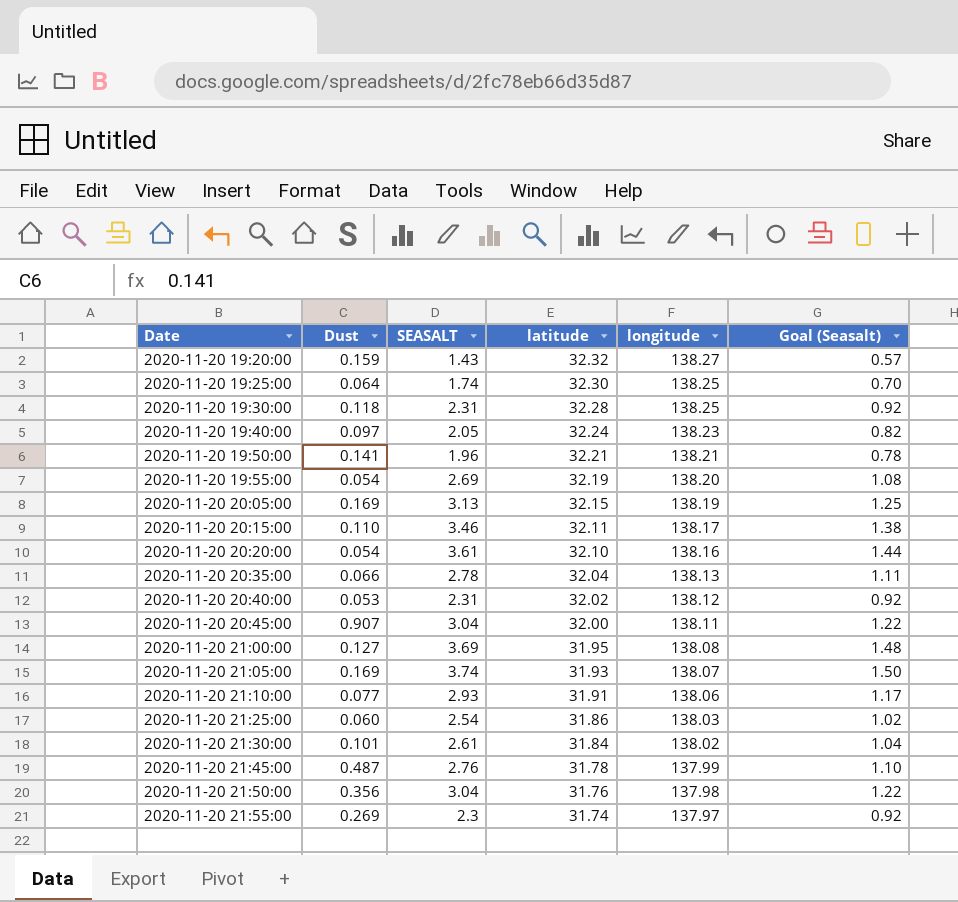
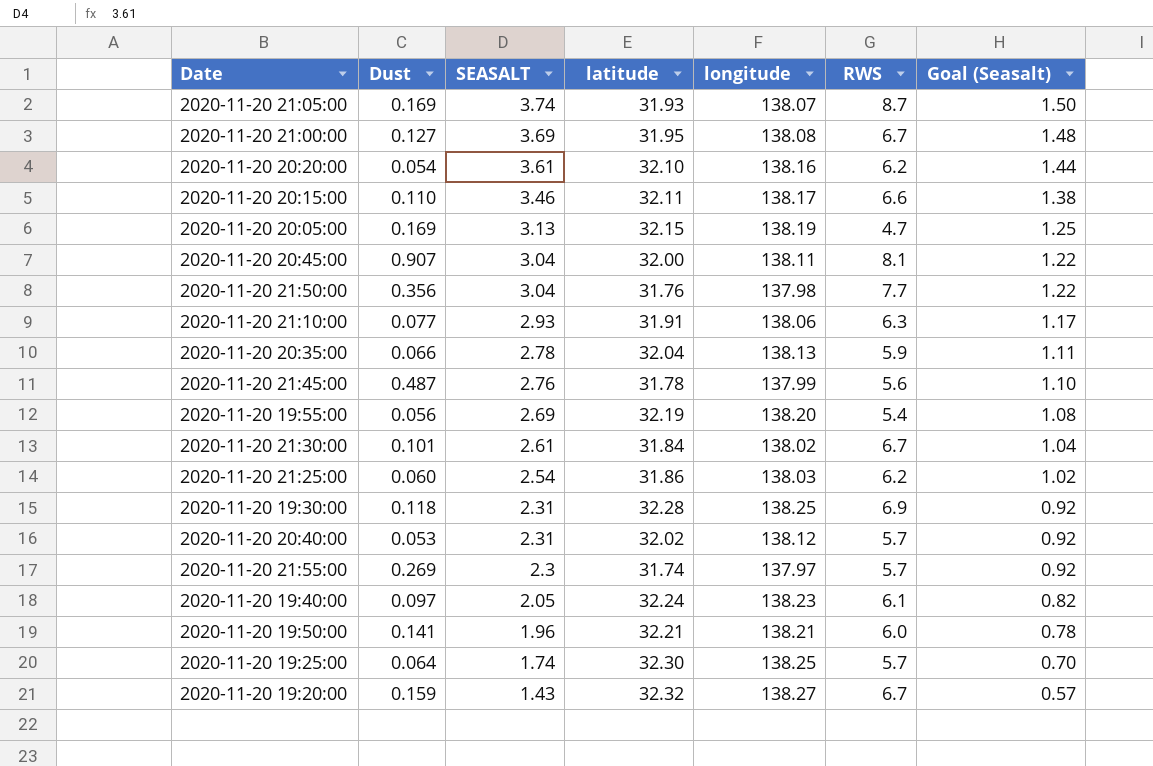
row order: Date ascending -> SEASALT descending
column RWS | position: none -> 6
2020-11-20 19:55:00 | Dust: 0.054 -> 0.056

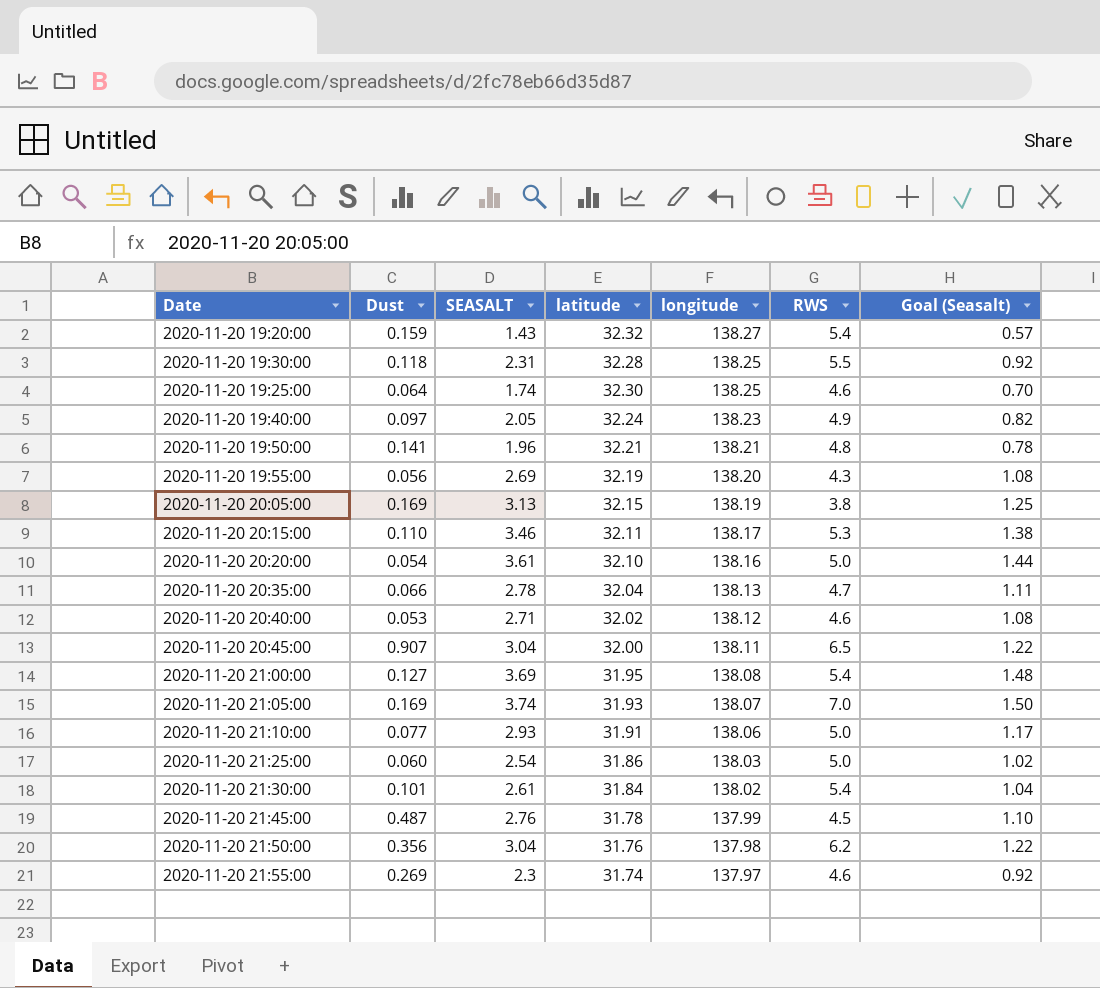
row order: SEASALT descending -> longitude descending
2020-11-20 19:20:00 | RWS: 6.7 -> 5.4
2020-11-20 19:30:00 | RWS: 6.9 -> 5.5
2020-11-20 19:25:00 | RWS: 5.7 -> 4.6
2020-11-20 19:40:00 | RWS: 6.1 -> 4.9
2020-11-20 19:50:00 | RWS: 6.0 -> 4.8
2020-11-20 19:55:00 | RWS: 5.4 -> 4.3
2020-11-20 20:05:00 | RWS: 4.7 -> 3.8
2020-11-20 20:15:00 | RWS: 6.6 -> 5.3
2020-11-20 20:20:00 | RWS: 6.2 -> 5.0
2020-11-20 20:35:00 | RWS: 5.9 -> 4.7
2020-11-20 20:40:00 | SEASALT: 2.31 -> 2.71
2020-11-20 20:40:00 | RWS: 5.7 -> 4.6
2020-11-20 20:40:00 | Goal (Seasalt): 0.92 -> 1.08
2020-11-20 20:45:00 | RWS: 8.1 -> 6.5
2020-11-20 21:00:00 | RWS: 6.7 -> 5.4
2020-11-20 21:05:00 | RWS: 8.7 -> 7.0
2020-11-20 21:10:00 | RWS: 6.3 -> 5.0
2020-11-20 21:25:00 | RWS: 6.2 -> 5.0
2020-11-20 21:30:00 | RWS: 6.7 -> 5.4
2020-11-20 21:45:00 | RWS: 5.6 -> 4.5
2020-11-20 21:50:00 | RWS: 7.7 -> 6.2
2020-11-20 21:55:00 | RWS: 5.7 -> 4.6

